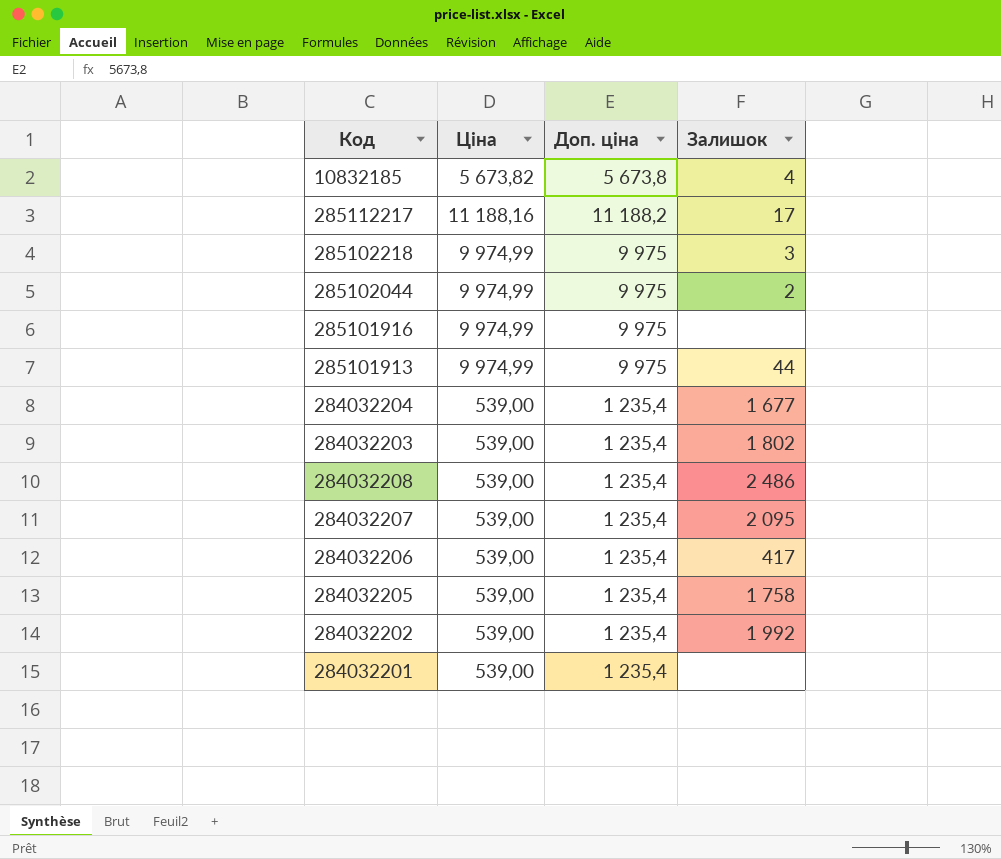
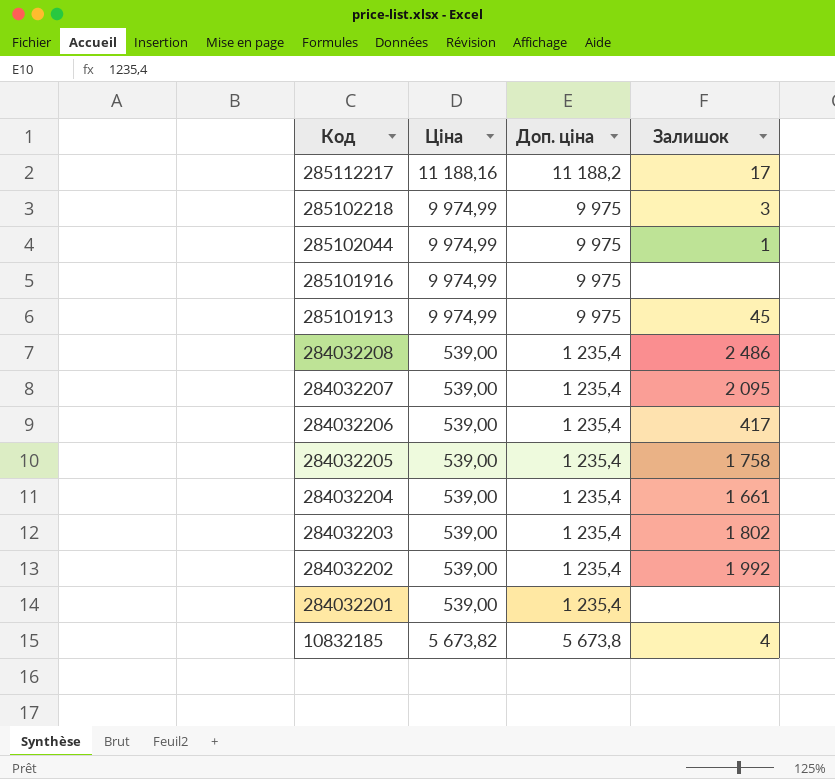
row order: none -> Код descending
285102044 | Залишок: 2 -> 1
285101913 | Залишок: 44 -> 45
284032204 | Залишок: 1 677 -> 1 661

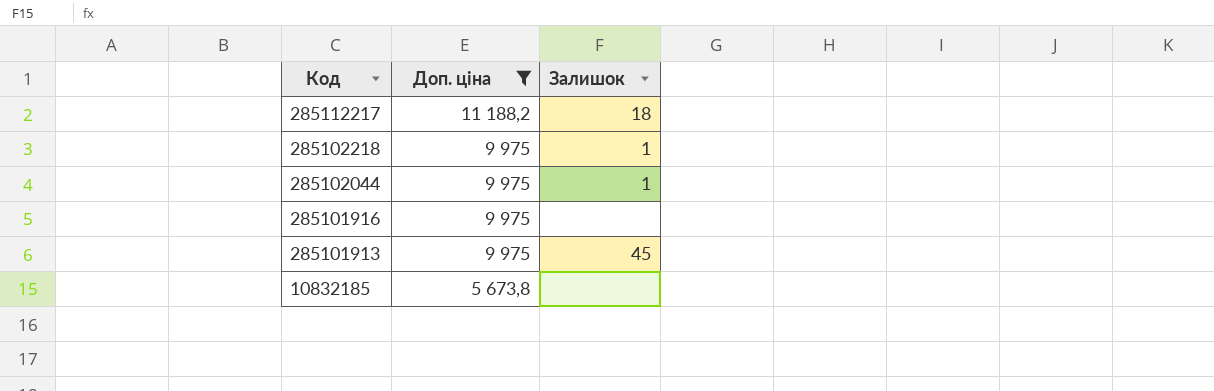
filter: none -> Доп. ціна != 1 235,4
column Ціна | position: 2 -> none
285112217 | Залишок: 17 -> 18
285102218 | Залишок: 3 -> 1
10832185 | Залишок: 4 -> none

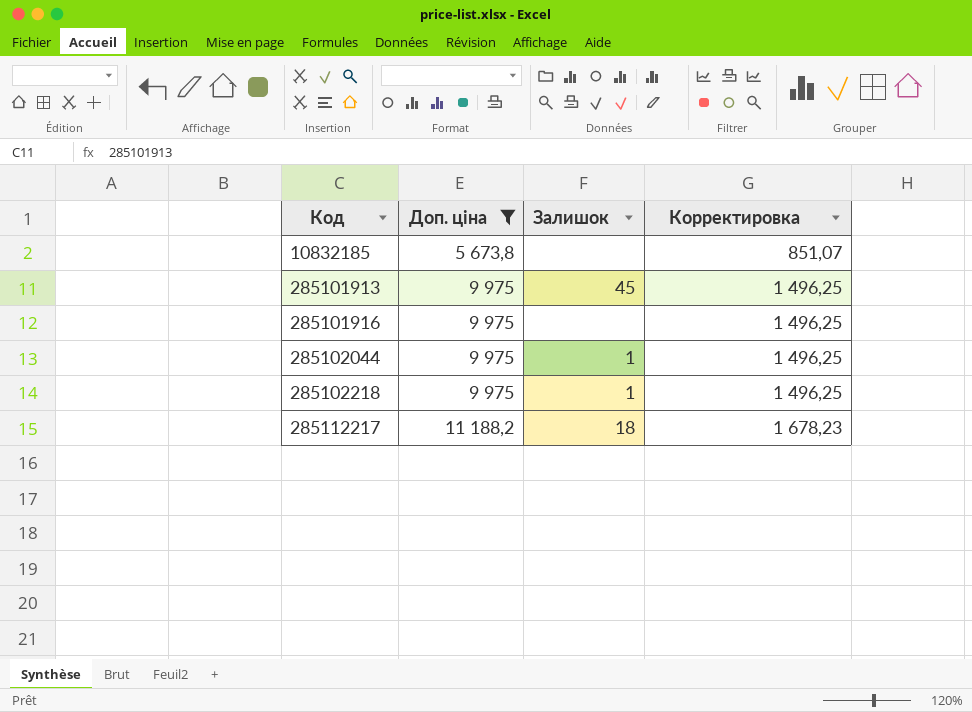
row order: Код descending -> Код ascending
column Корректировка | formula: none -> [Доп. ціна] * 0,15

